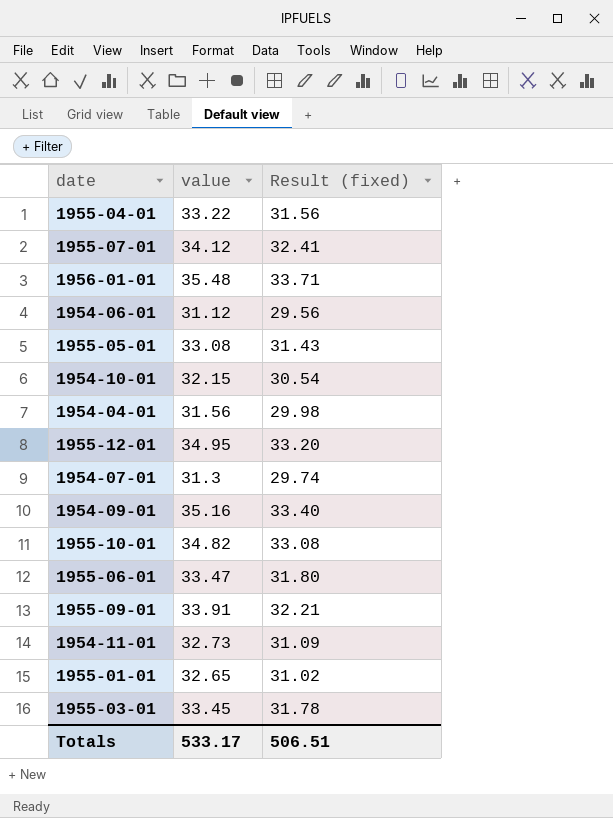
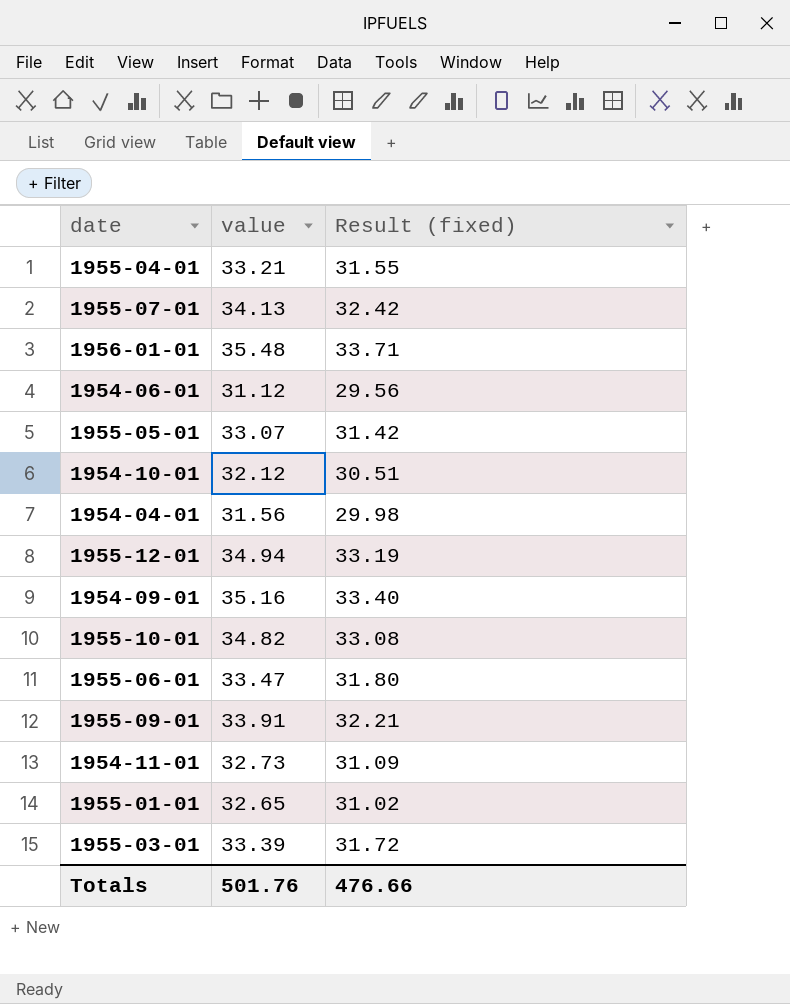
row 1954-07-01: 31.3 | 29.74 -> none
1955-04-01 | value: 33.22 -> 33.21
1955-04-01 | Result (fixed): 31.56 -> 31.55
1955-07-01 | value: 34.12 -> 34.13
1955-07-01 | Result (fixed): 32.41 -> 32.42
1955-05-01 | value: 33.08 -> 33.07
1955-05-01 | Result (fixed): 31.43 -> 31.42
1954-10-01 | value: 32.15 -> 32.12
1954-10-01 | Result (fixed): 30.54 -> 30.51
1955-12-01 | value: 34.95 -> 34.94
1955-12-01 | Result (fixed): 33.20 -> 33.19
1955-03-01 | value: 33.45 -> 33.39
1955-03-01 | Result (fixed): 31.78 -> 31.72
Totals | value: 533.17 -> 501.76
Totals | Result (fixed): 506.51 -> 476.66

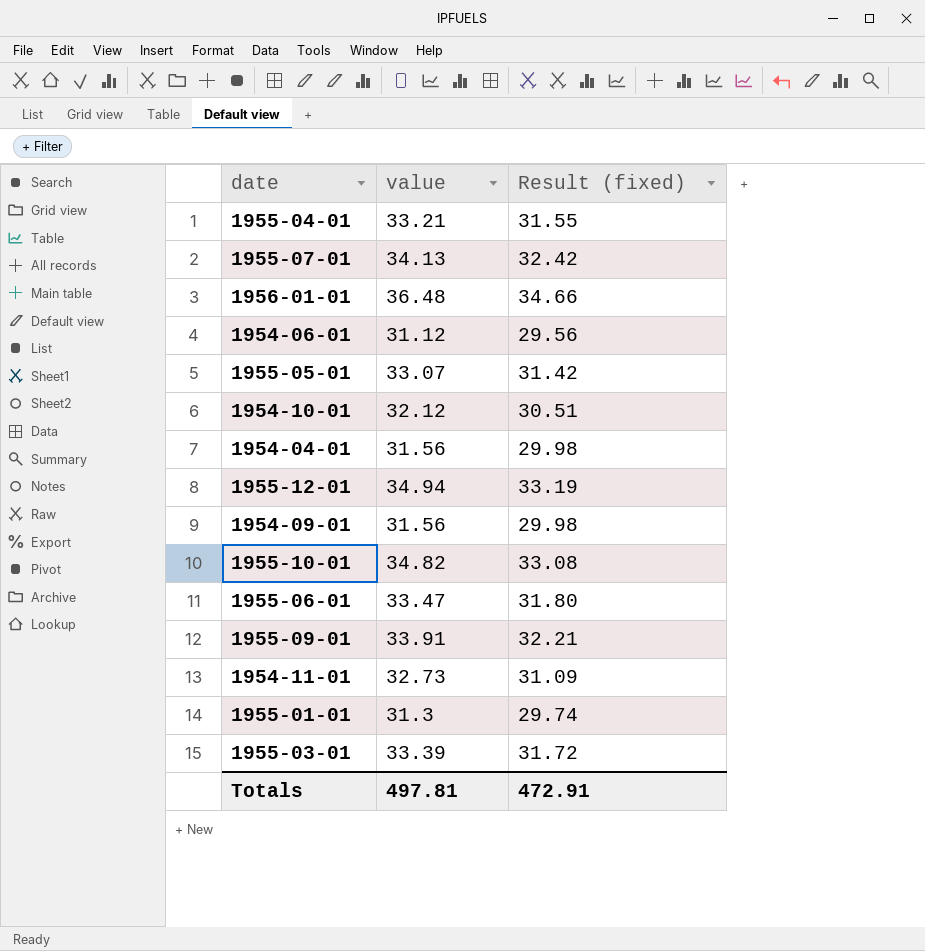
1956-01-01 | value: 35.48 -> 36.48
1956-01-01 | Result (fixed): 33.71 -> 34.66
1954-09-01 | value: 35.16 -> 31.56
1954-09-01 | Result (fixed): 33.40 -> 29.98
1955-01-01 | value: 32.65 -> 31.3
1955-01-01 | Result (fixed): 31.02 -> 29.74
Totals | value: 501.76 -> 497.81
Totals | Result (fixed): 476.66 -> 472.91

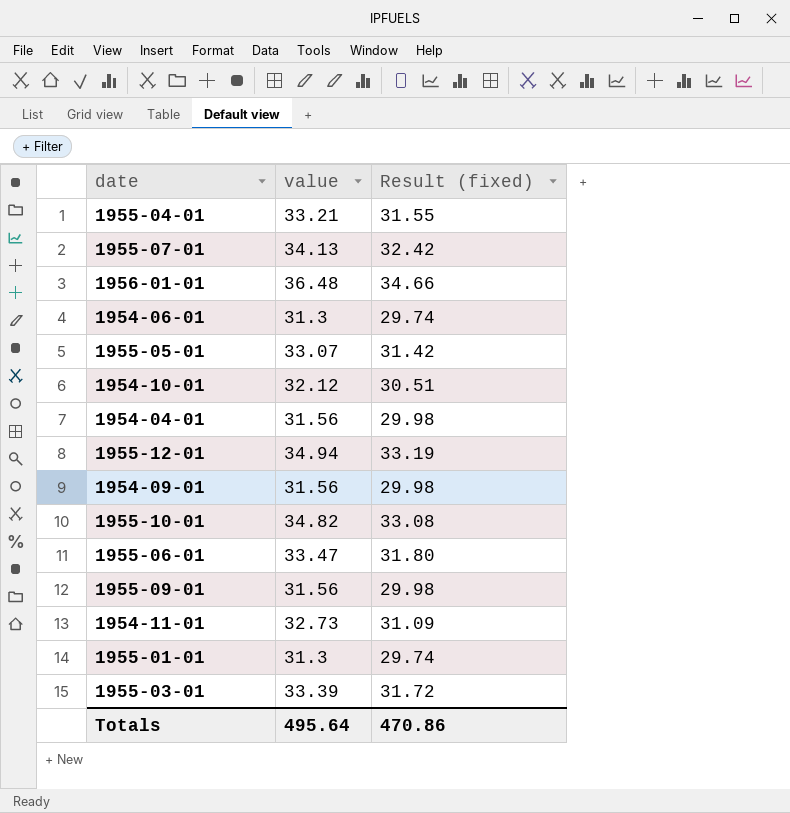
1954-06-01 | value: 31.12 -> 31.3
1954-06-01 | Result (fixed): 29.56 -> 29.74
1955-09-01 | value: 33.91 -> 31.56
1955-09-01 | Result (fixed): 32.21 -> 29.98
Totals | value: 497.81 -> 495.64
Totals | Result (fixed): 472.91 -> 470.86

